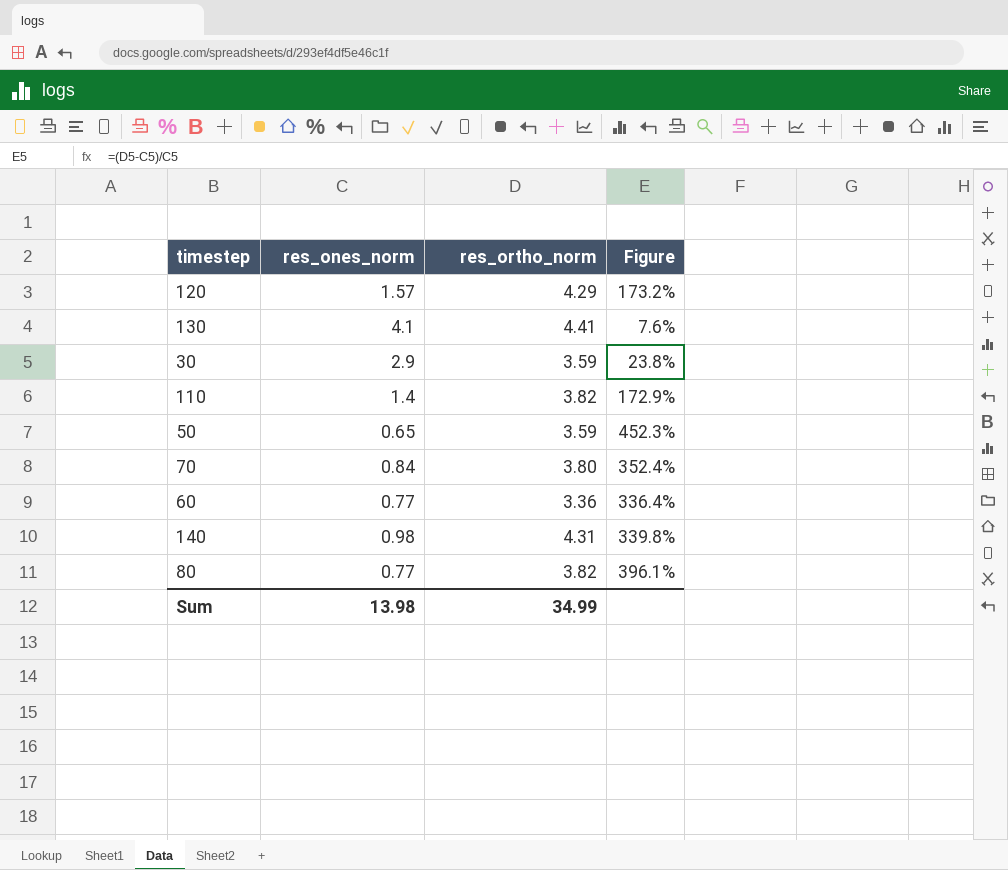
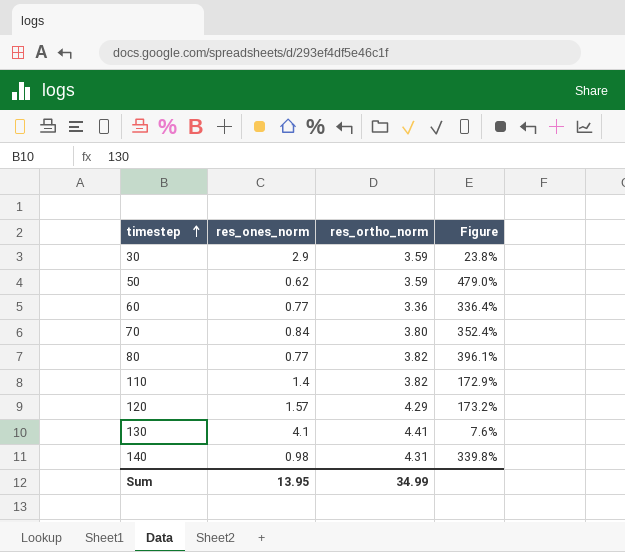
row order: none -> timestep ascending
50 | res_ones_norm: 0.65 -> 0.62
50 | Figure: 452.3% -> 479.0%
Sum | res_ones_norm: 13.98 -> 13.95

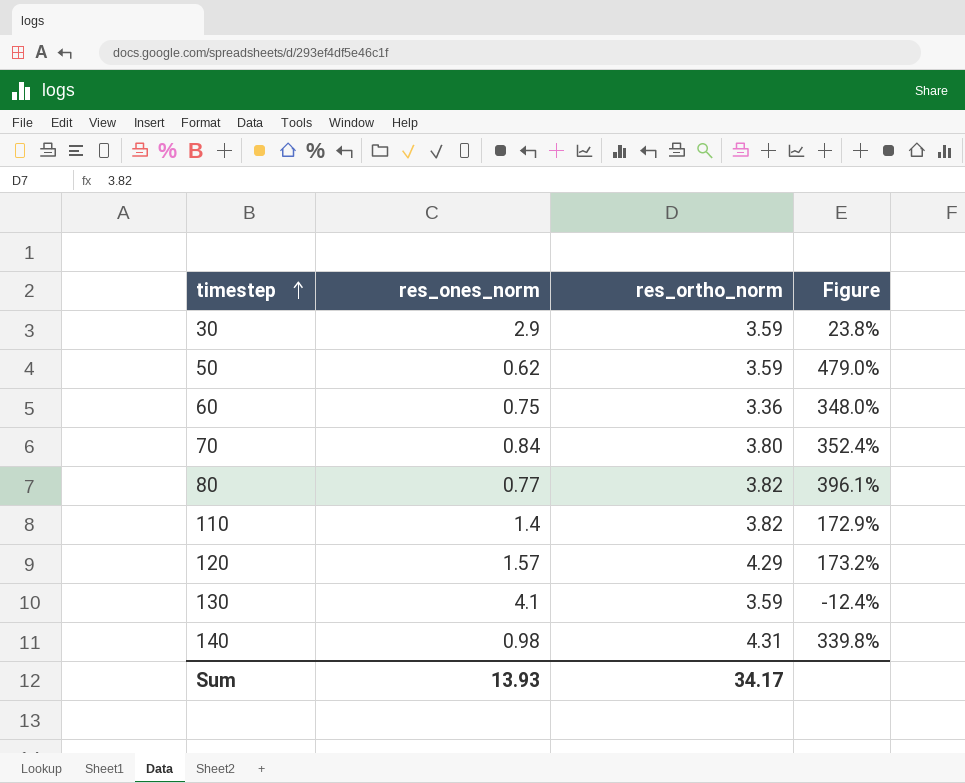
60 | res_ones_norm: 0.77 -> 0.75
60 | Figure: 336.4% -> 348.0%
130 | res_ortho_norm: 4.41 -> 3.59
130 | Figure: 7.6% -> -12.4%
Sum | res_ones_norm: 13.95 -> 13.93
Sum | res_ortho_norm: 34.99 -> 34.17

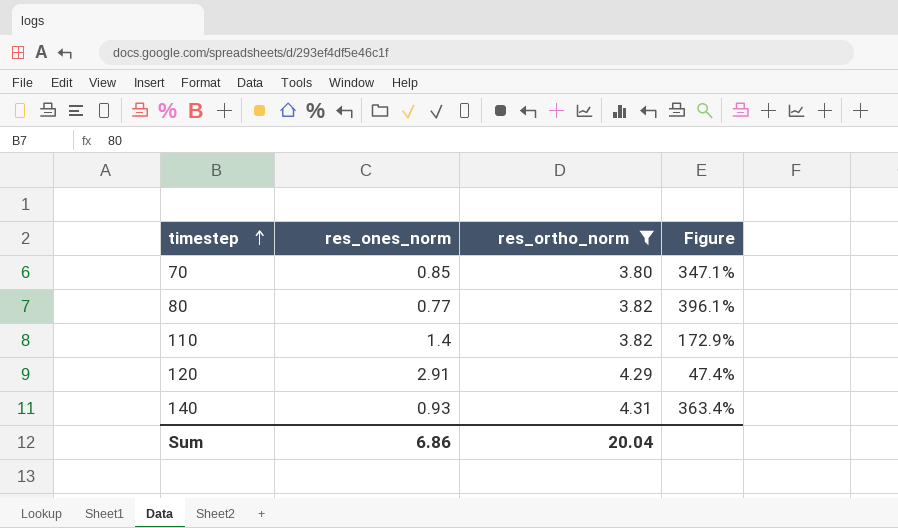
filter: none -> res_ortho_norm >= 3.80
70 | res_ones_norm: 0.84 -> 0.85
70 | Figure: 352.4% -> 347.1%
120 | res_ones_norm: 1.57 -> 2.91
120 | Figure: 173.2% -> 47.4%
140 | res_ones_norm: 0.98 -> 0.93
140 | Figure: 339.8% -> 363.4%
Sum | res_ones_norm: 13.93 -> 6.86
Sum | res_ortho_norm: 34.17 -> 20.04

